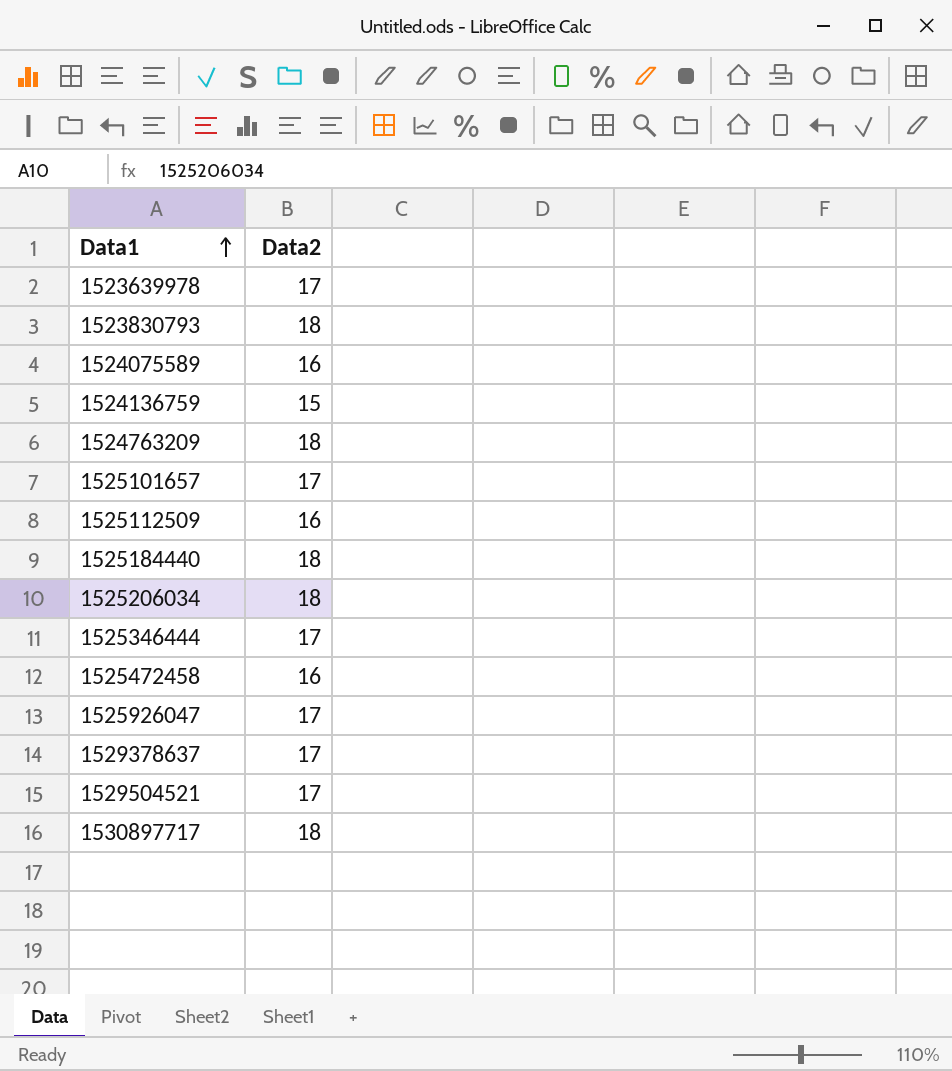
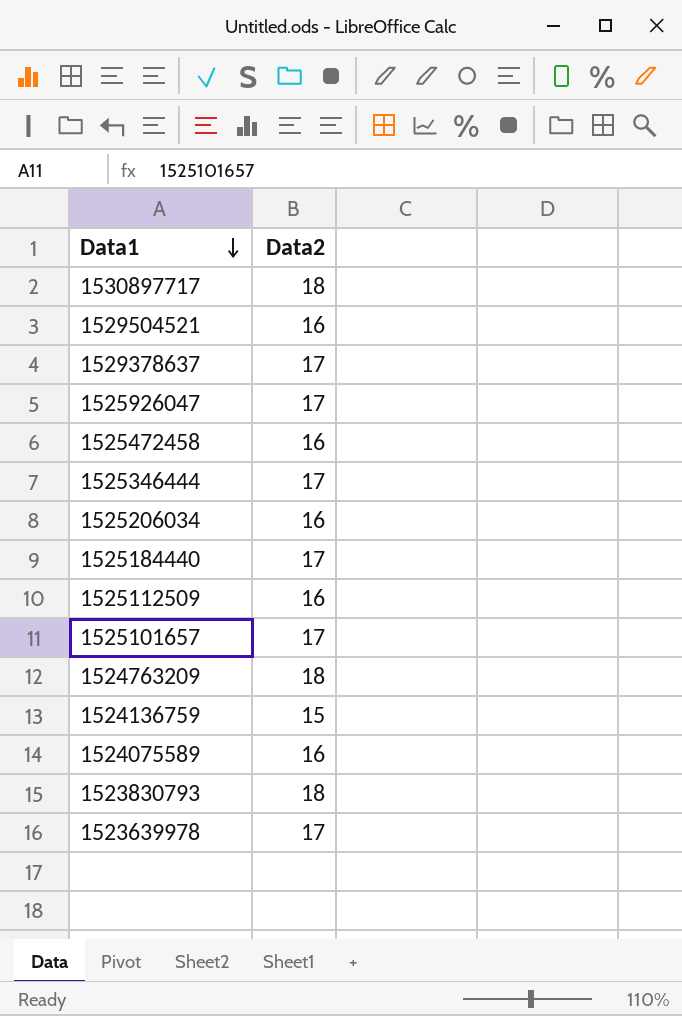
row order: Data1 ascending -> Data1 descending
1529504521 | Data2: 17 -> 16
1525206034 | Data2: 18 -> 16
1525184440 | Data2: 18 -> 17

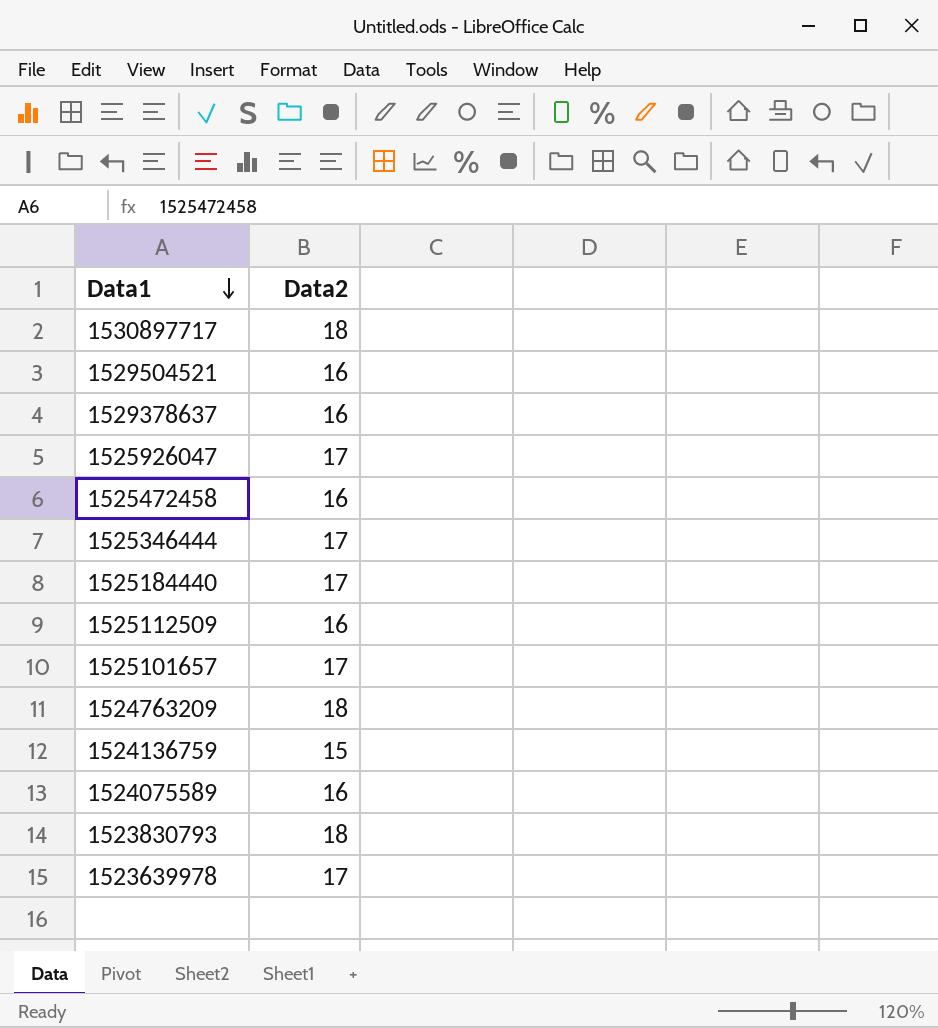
row 1525206034: 16 -> none
1529378637 | Data2: 17 -> 16

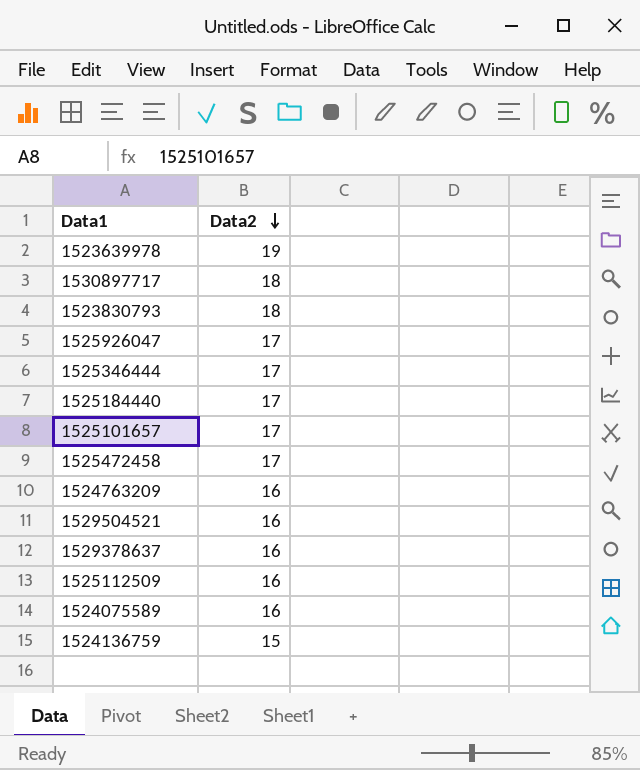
row order: Data1 descending -> Data2 descending
1523639978 | Data2: 17 -> 19
1525472458 | Data2: 16 -> 17
1524763209 | Data2: 18 -> 16

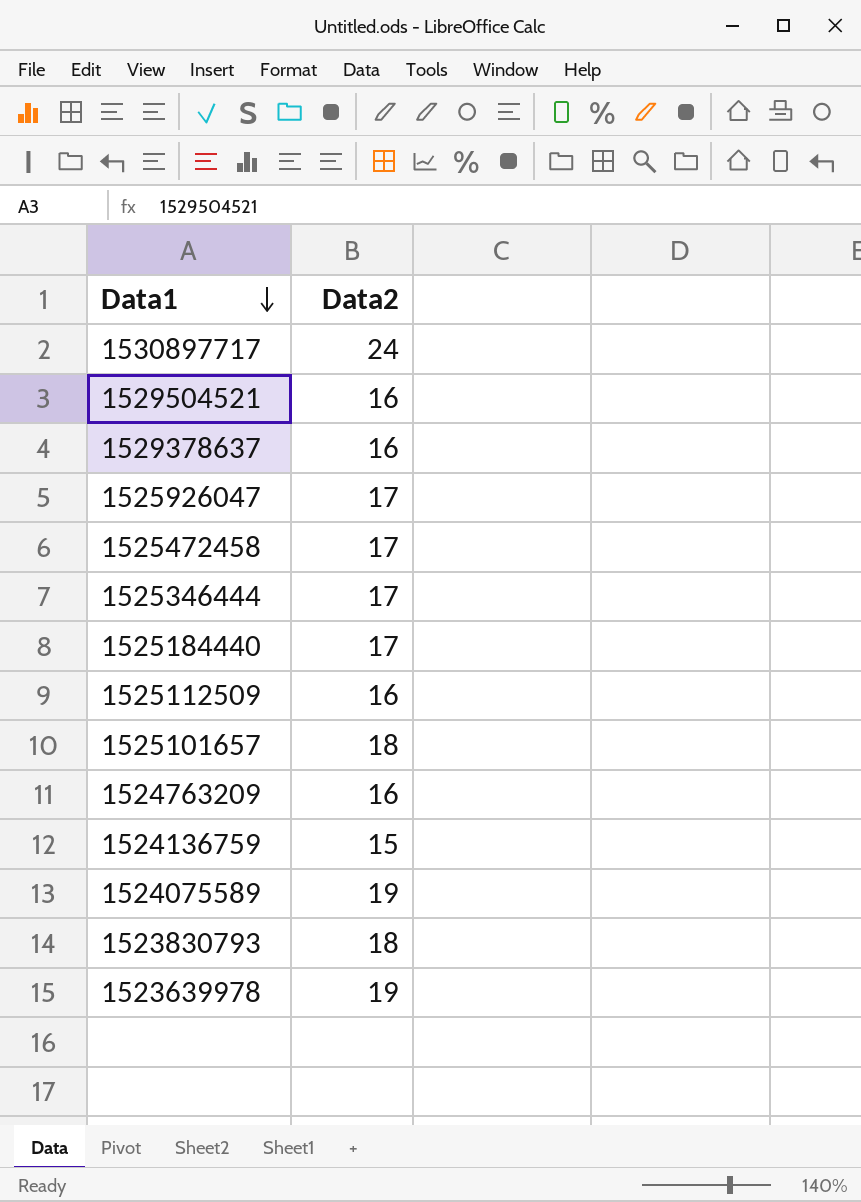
row order: Data2 descending -> Data1 descending
1530897717 | Data2: 18 -> 24
1525101657 | Data2: 17 -> 18
1524075589 | Data2: 16 -> 19

